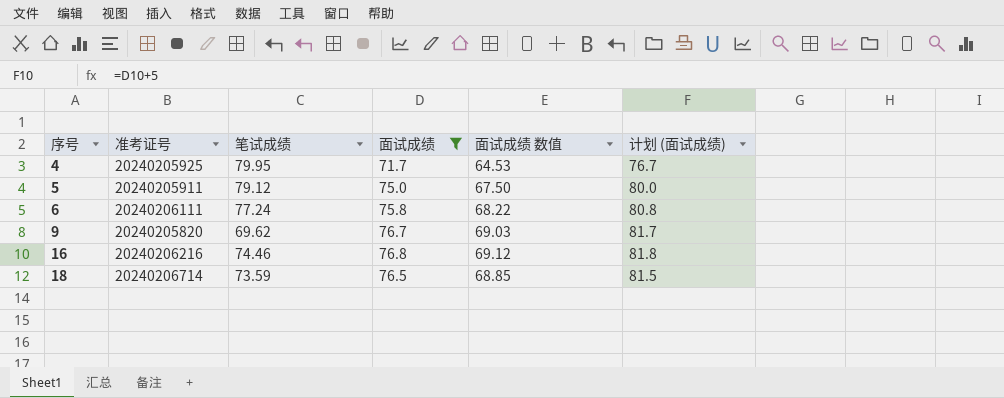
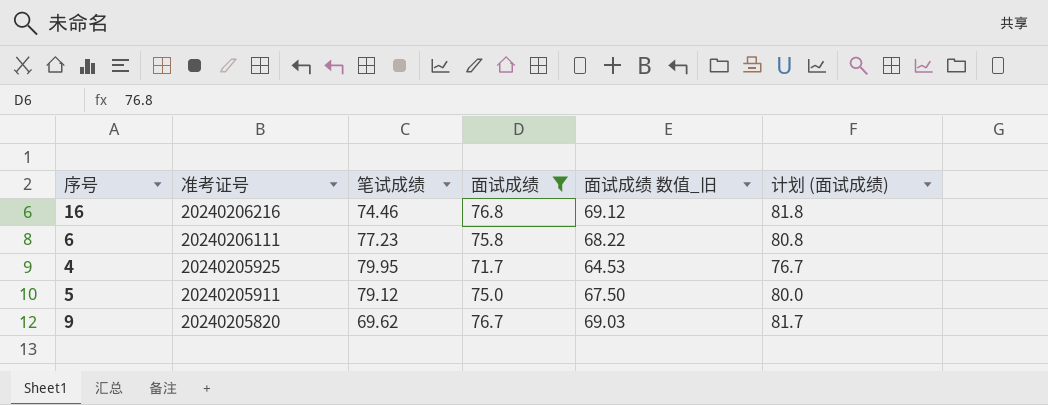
row order: 序号 ascending -> 准考证号 descending
column name: 面试成绩 数值 -> 面试成绩 数值_旧
row 18: 20240206714 | 73.59 | 76.5 | 68.85 | 81.5 -> none
6 | 笔试成绩: 77.24 -> 77.23

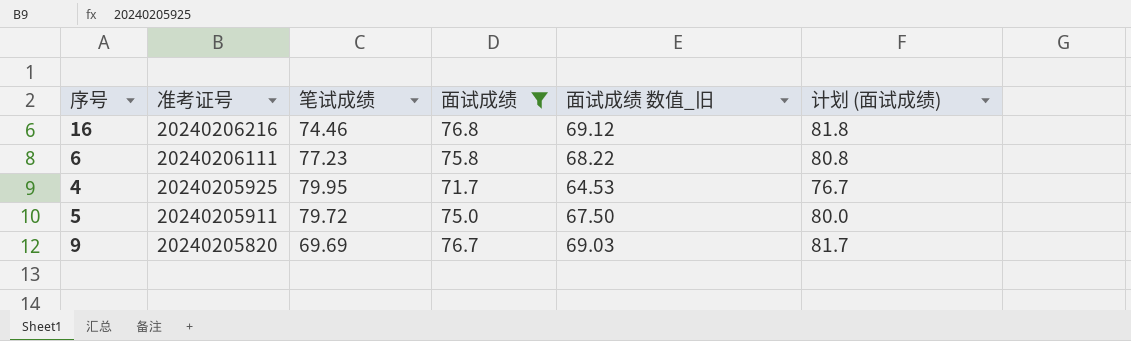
5 | 笔试成绩: 79.12 -> 79.72
9 | 笔试成绩: 69.62 -> 69.69

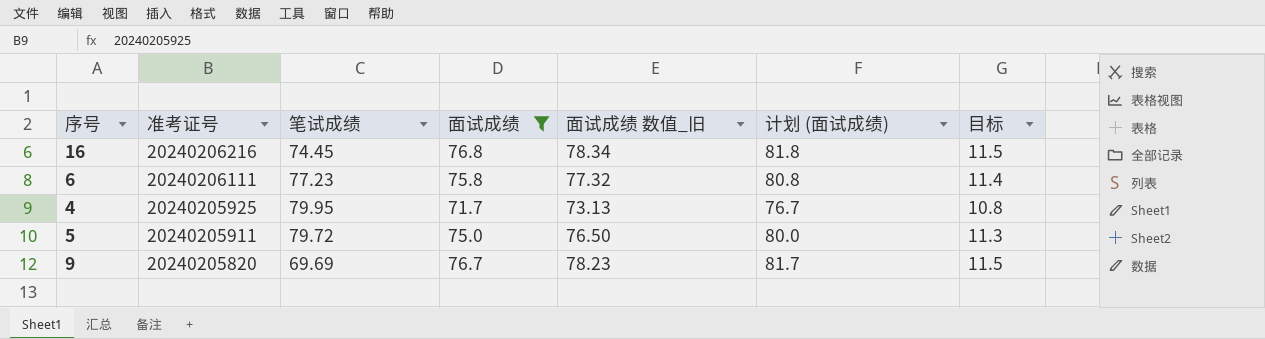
column 面试成绩 数值_旧 | formula: [面试成绩] * 0.9 -> [面试成绩] * 1.02
column 目标 | formula: none -> [面试成绩] * 0.15
16 | 笔试成绩: 74.46 -> 74.45

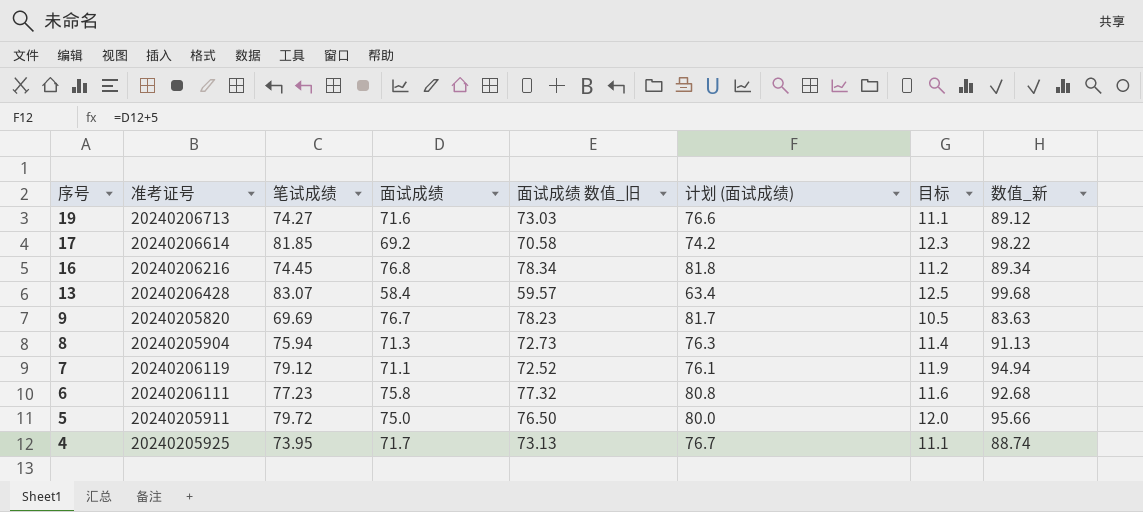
filter: 面试成绩 >= 71.7 -> none
row order: 准考证号 descending -> 序号 descending
column 目标 | formula: [面试成绩] * 0.15 -> [笔试成绩] * 0.15
column 数值_新 | formula: none -> [笔试成绩] * 1.2
4 | 笔试成绩: 79.95 -> 73.95

